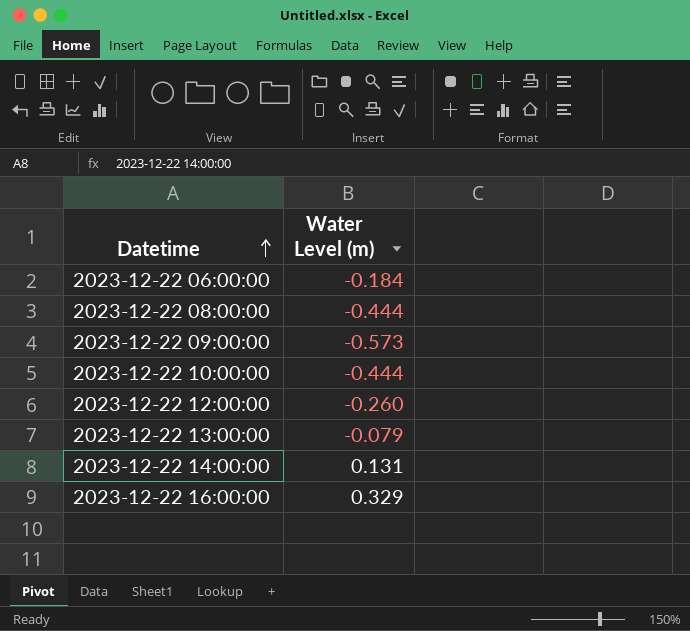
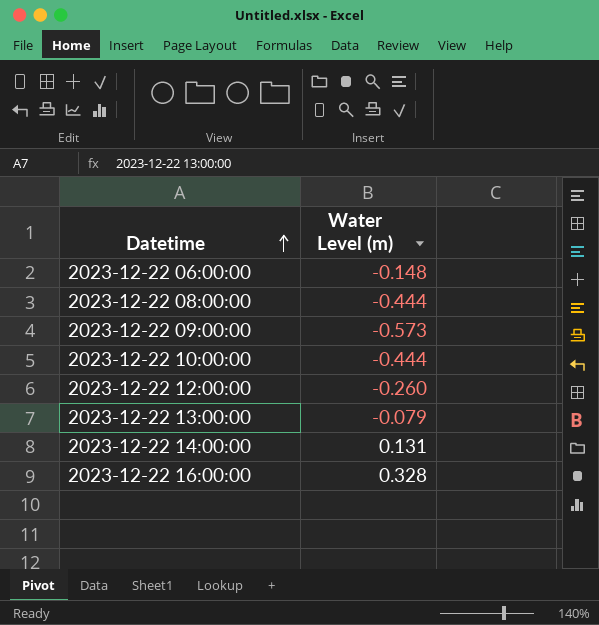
2023-12-22 06:00:00 | Water Level (m): -0.184 -> -0.148
2023-12-22 16:00:00 | Water Level (m): 0.329 -> 0.328

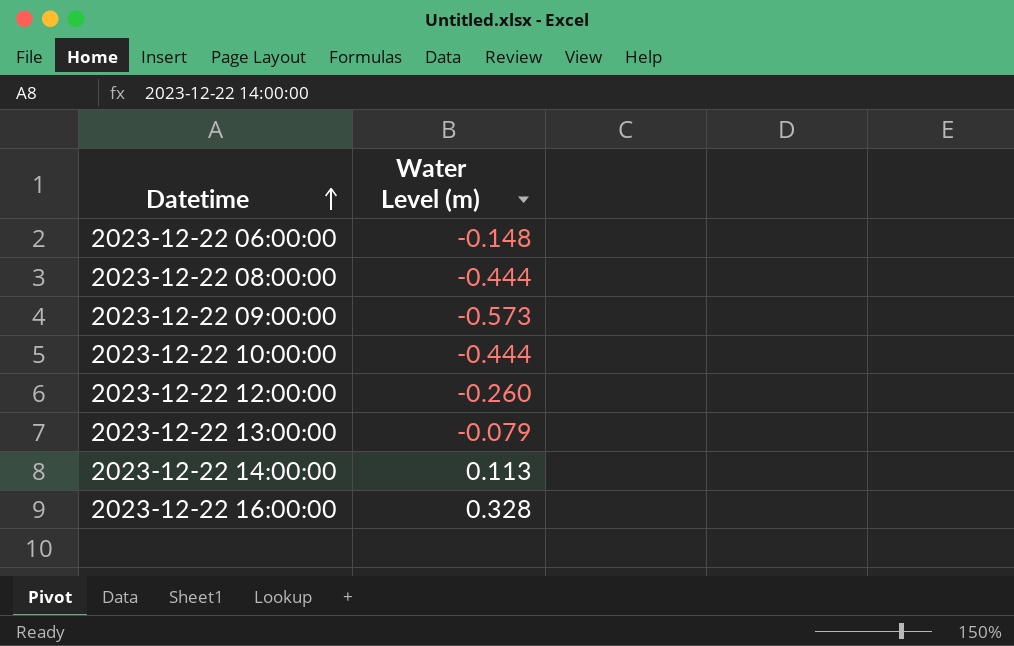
2023-12-22 14:00:00 | Water Level (m): 0.131 -> 0.113

